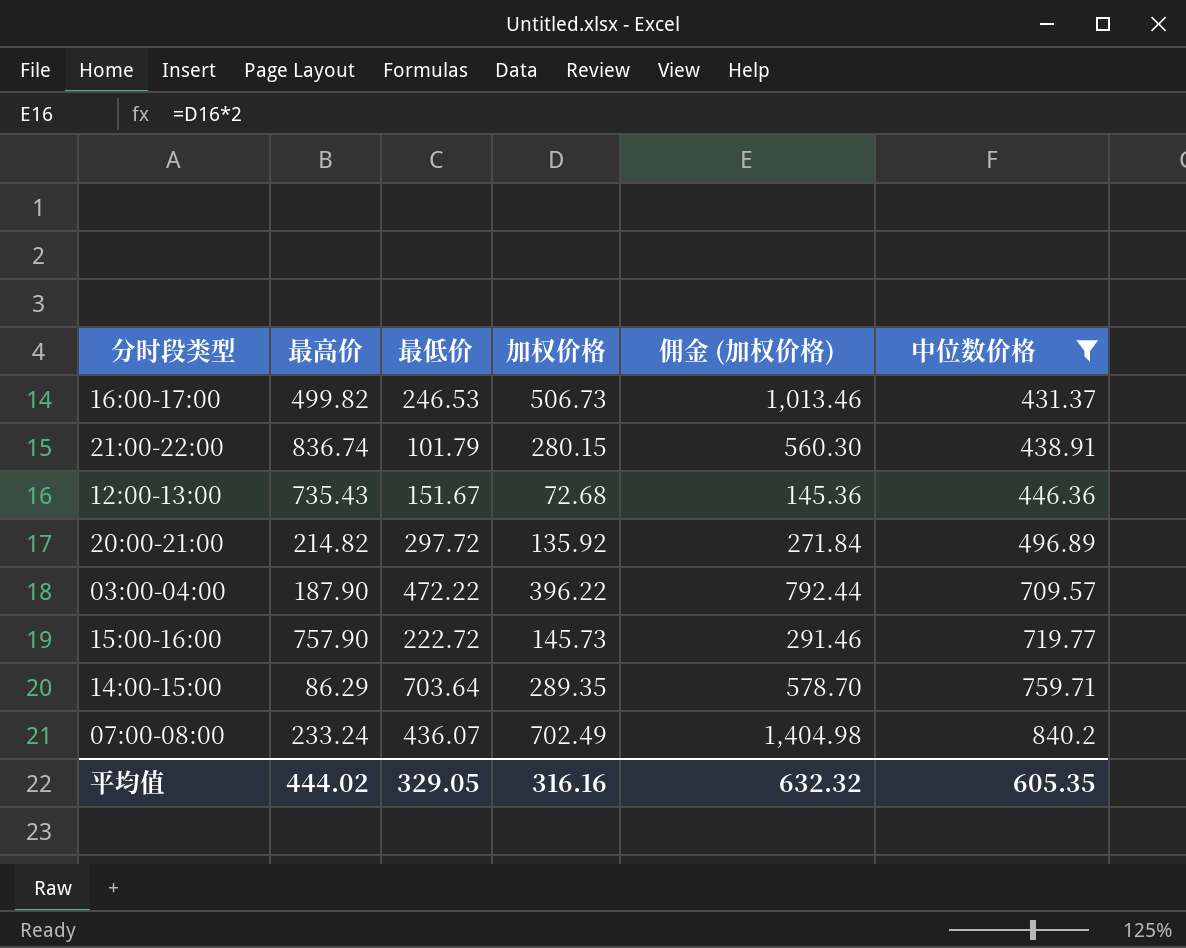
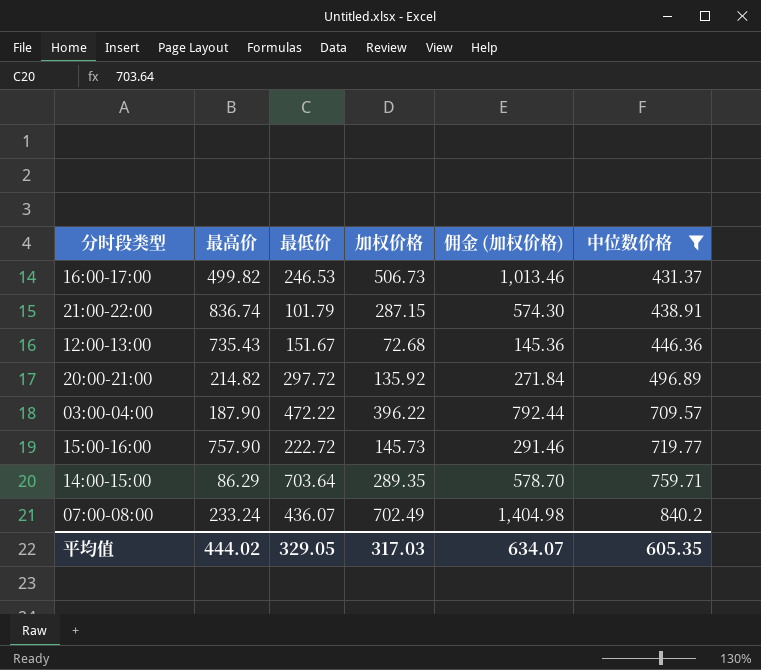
21:00-22:00 | 加权价格: 280.15 -> 287.15
21:00-22:00 | 佣金 (加权价格): 560.30 -> 574.30
平均值 | 加权价格: 316.16 -> 317.03
平均值 | 佣金 (加权价格): 632.32 -> 634.07

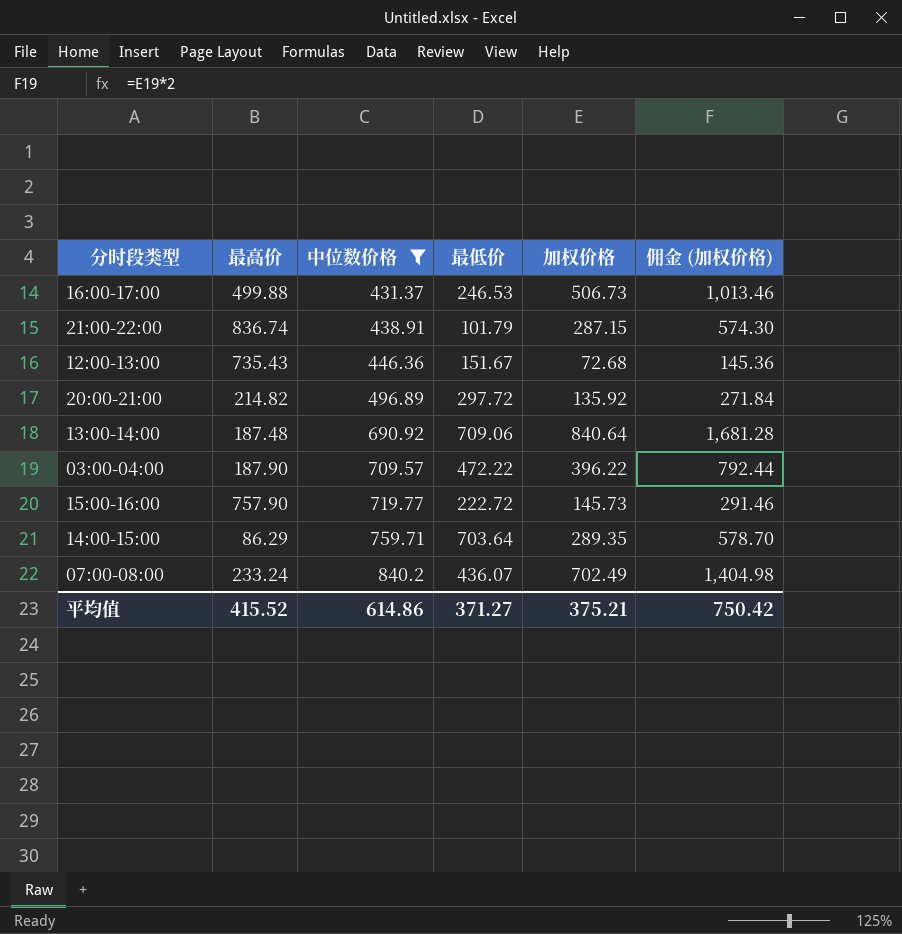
column 中位数价格 | position: 6 -> 3
16:00-17:00 | 最高价: 499.82 -> 499.88
row 13:00-14:00: none -> 187.48 | 690.92 | 709.06 | 840.64 | 1,681.28
平均值 | 最高价: 444.02 -> 415.52
平均值 | 中位数价格: 605.35 -> 614.86
平均值 | 最低价: 329.05 -> 371.27
平均值 | 加权价格: 317.03 -> 375.21
平均值 | 佣金 (加权价格): 634.07 -> 750.42

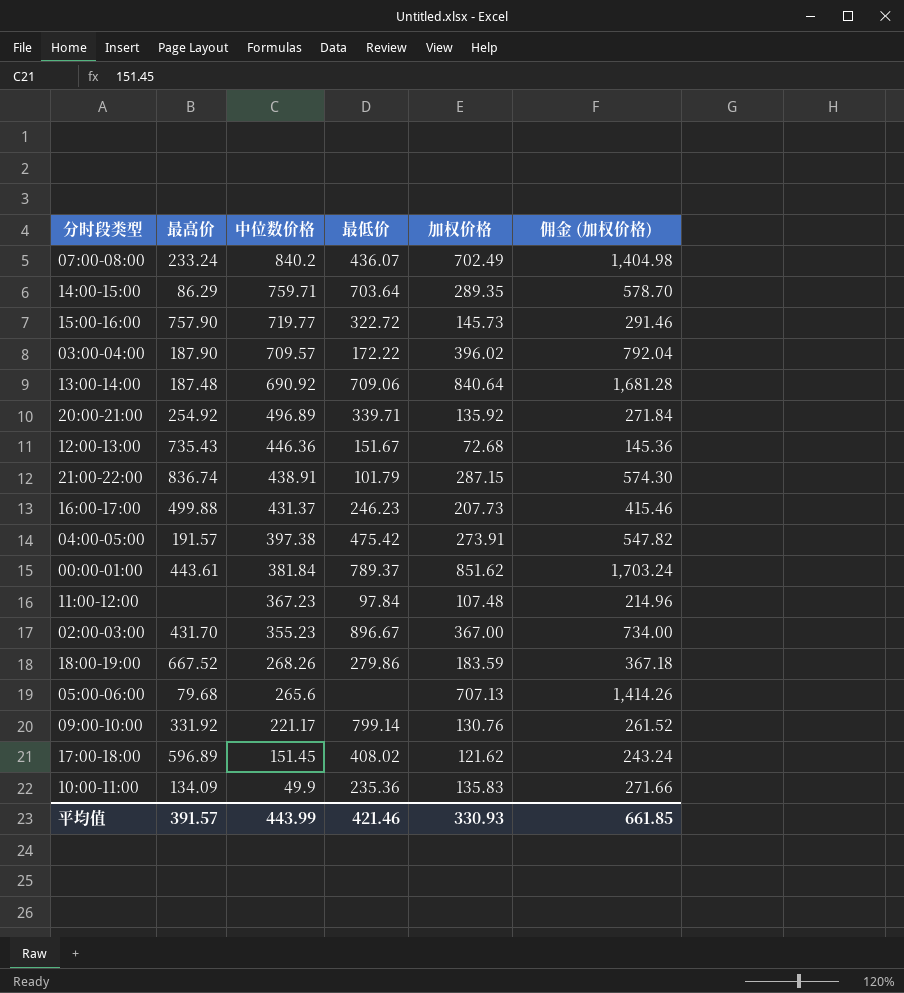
filter: 中位数价格 >= 431.37 -> none
row order: 中位数价格 ascending -> 中位数价格 descending
15:00-16:00 | 最低价: 222.72 -> 322.72
03:00-04:00 | 最低价: 472.22 -> 172.22
03:00-04:00 | 加权价格: 396.22 -> 396.02
03:00-04:00 | 佣金 (加权价格): 792.44 -> 792.04
20:00-21:00 | 最高价: 214.82 -> 254.92
20:00-21:00 | 最低价: 297.72 -> 339.71
16:00-17:00 | 最低价: 246.53 -> 246.23
16:00-17:00 | 加权价格: 506.73 -> 207.73
16:00-17:00 | 佣金 (加权价格): 1,013.46 -> 415.46
平均值 | 最高价: 415.52 -> 391.57
平均值 | 中位数价格: 614.86 -> 443.99
平均值 | 最低价: 371.27 -> 421.46
平均值 | 加权价格: 375.21 -> 330.93
平均值 | 佣金 (加权价格): 750.42 -> 661.85

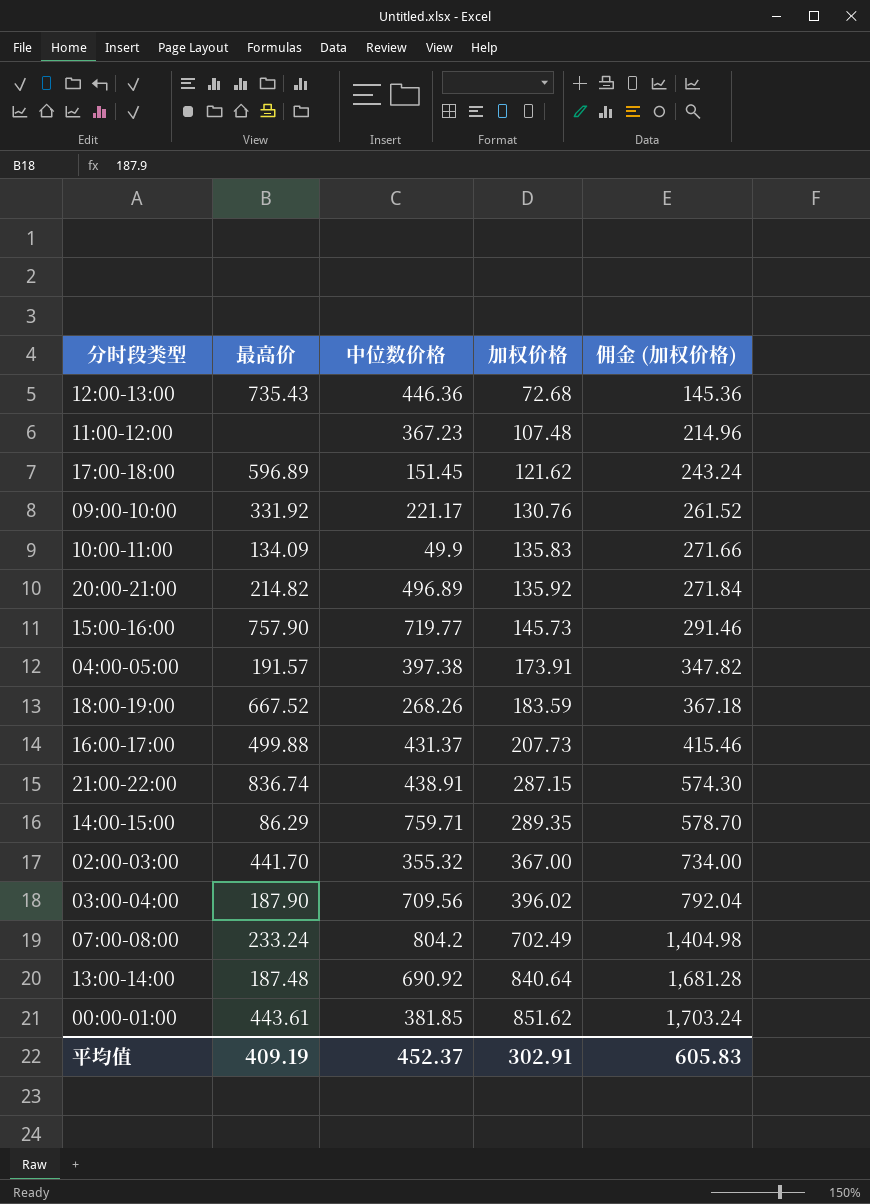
row order: 中位数价格 descending -> 加权价格 ascending
column 最低价 | position: 4 -> none
row 05:00-06:00: 79.68 | 265.6 | none | 707.13 | 1,414.26 -> none
20:00-21:00 | 最高价: 254.92 -> 214.82
04:00-05:00 | 加权价格: 273.91 -> 173.91
04:00-05:00 | 佣金 (加权价格): 547.82 -> 347.82
02:00-03:00 | 最高价: 431.70 -> 441.70
02:00-03:00 | 中位数价格: 355.23 -> 355.32
03:00-04:00 | 中位数价格: 709.57 -> 709.56
07:00-08:00 | 中位数价格: 840.2 -> 804.2
00:00-01:00 | 中位数价格: 381.84 -> 381.85
平均值 | 最高价: 391.57 -> 409.19
平均值 | 中位数价格: 443.99 -> 452.37
平均值 | 加权价格: 330.93 -> 302.91
平均值 | 佣金 (加权价格): 661.85 -> 605.83

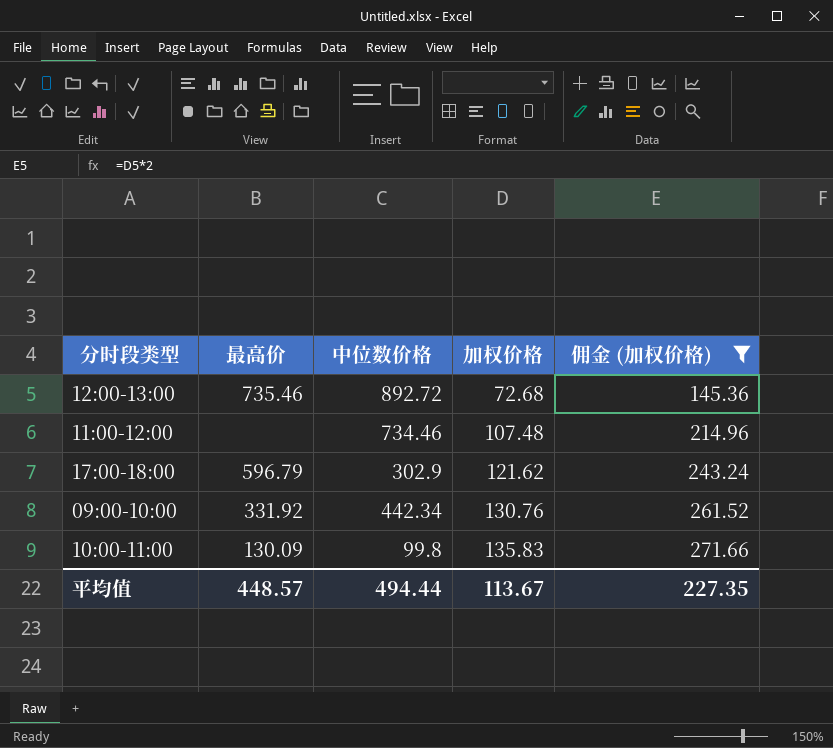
filter: none -> 佣金 (加权价格) <= 271.66
12:00-13:00 | 最高价: 735.43 -> 735.46
12:00-13:00 | 中位数价格: 446.36 -> 892.72
11:00-12:00 | 中位数价格: 367.23 -> 734.46
17:00-18:00 | 最高价: 596.89 -> 596.79
17:00-18:00 | 中位数价格: 151.45 -> 302.9
09:00-10:00 | 中位数价格: 221.17 -> 442.34
10:00-11:00 | 最高价: 134.09 -> 130.09
10:00-11:00 | 中位数价格: 49.9 -> 99.8
平均值 | 最高价: 409.19 -> 448.57
平均值 | 中位数价格: 452.37 -> 494.44
平均值 | 加权价格: 302.91 -> 113.67
平均值 | 佣金 (加权价格): 605.83 -> 227.35

